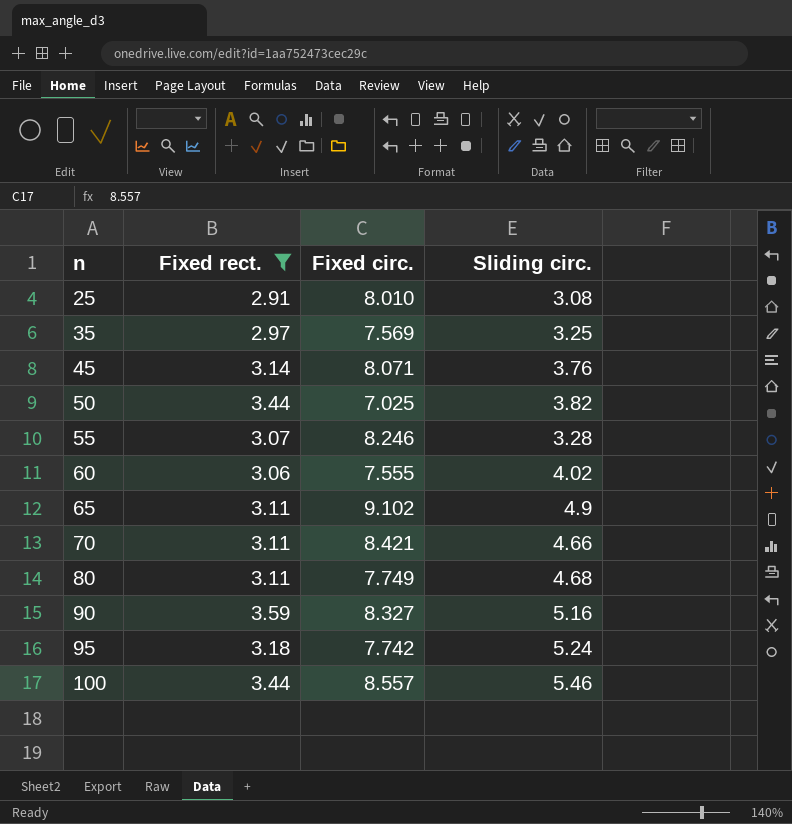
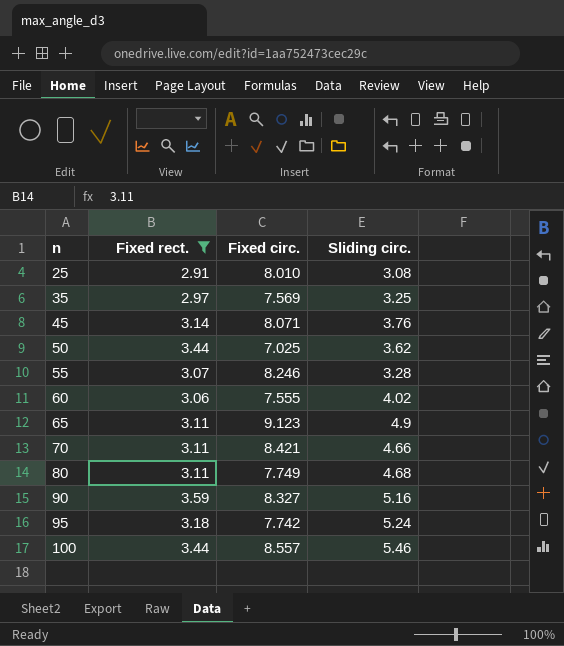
50 | Sliding circ.: 3.82 -> 3.62
65 | Fixed circ.: 9.102 -> 9.123

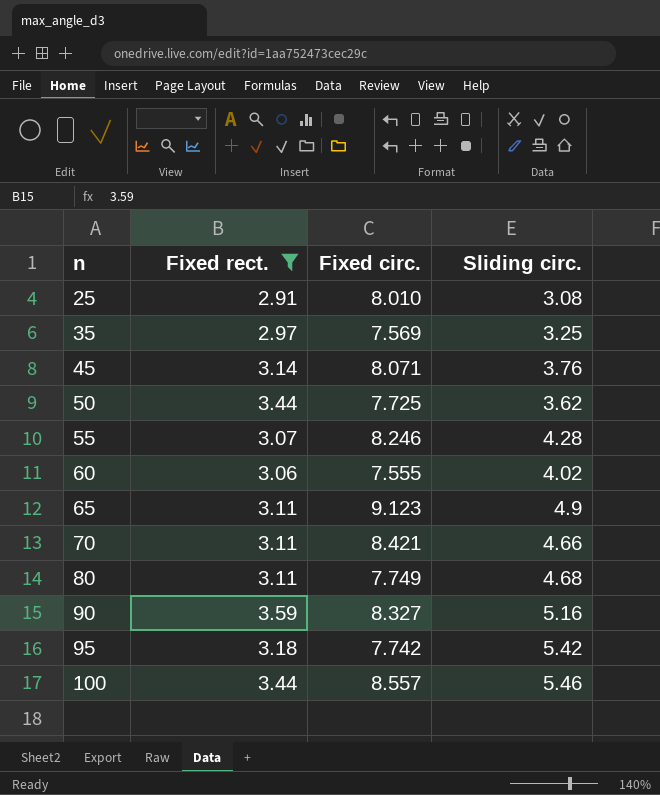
50 | Fixed circ.: 7.025 -> 7.725
55 | Sliding circ.: 3.28 -> 4.28
95 | Sliding circ.: 5.24 -> 5.42

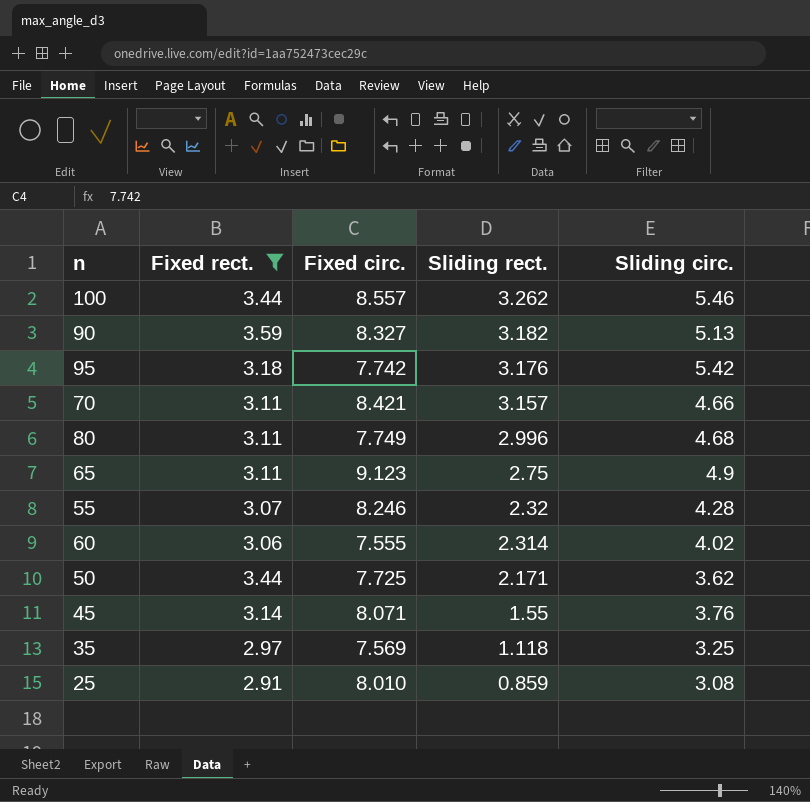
row order: n ascending -> Sliding rect. descending
column Sliding rect. | position: none -> 4
90 | Sliding circ.: 5.16 -> 5.13

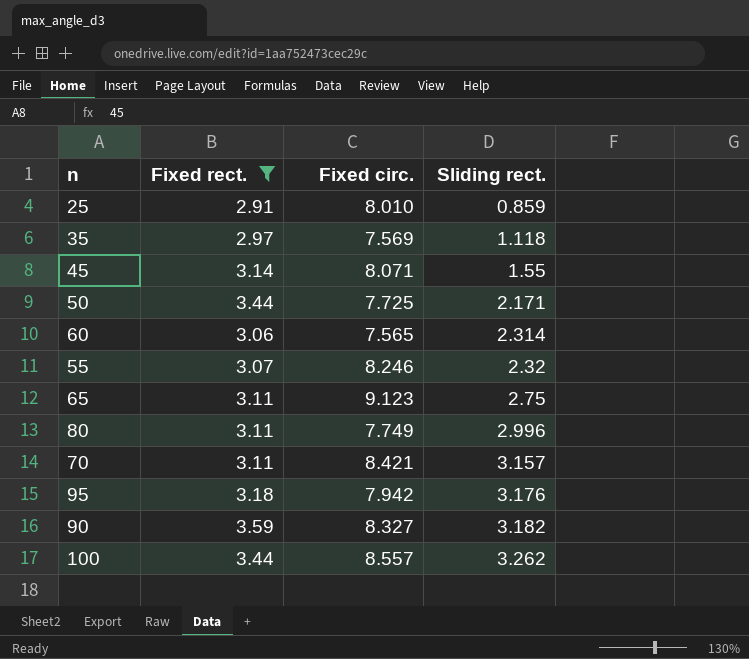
row order: Sliding rect. descending -> Sliding rect. ascending
column Sliding circ. | position: 5 -> none
60 | Fixed circ.: 7.555 -> 7.565
95 | Fixed circ.: 7.742 -> 7.942

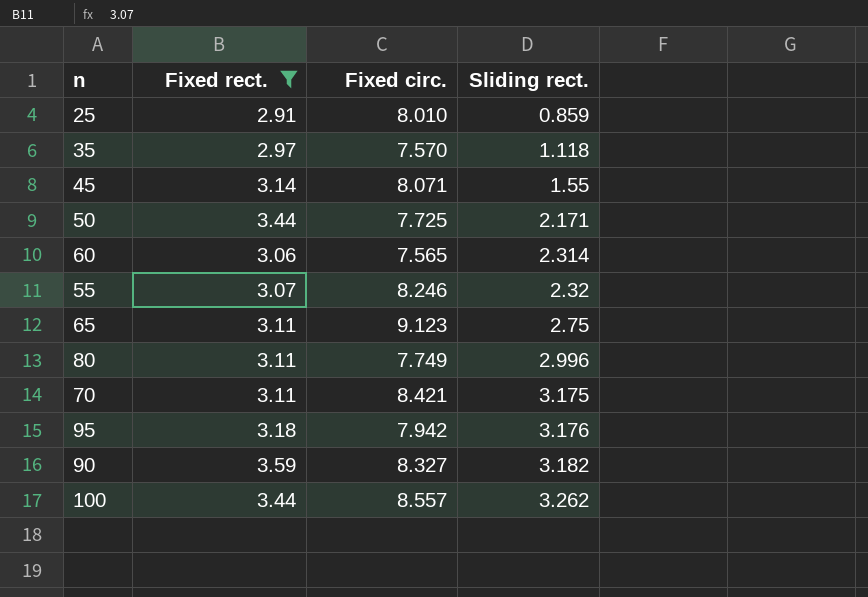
35 | Fixed circ.: 7.569 -> 7.570
70 | Sliding rect.: 3.157 -> 3.175

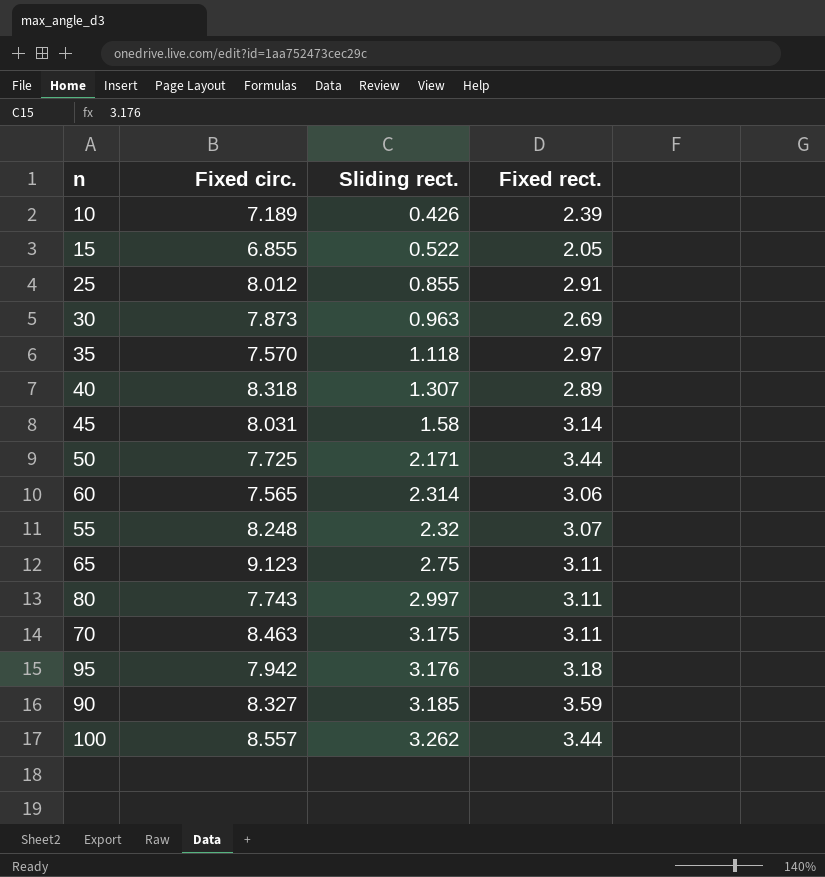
filter: Fixed rect. >= 2.91 -> none
column Fixed rect. | position: 2 -> 4
25 | Fixed circ.: 8.010 -> 8.012
25 | Sliding rect.: 0.859 -> 0.855
45 | Fixed circ.: 8.071 -> 8.031
45 | Sliding rect.: 1.55 -> 1.58
55 | Fixed circ.: 8.246 -> 8.248
80 | Fixed circ.: 7.749 -> 7.743
80 | Sliding rect.: 2.996 -> 2.997
70 | Fixed circ.: 8.421 -> 8.463
90 | Sliding rect.: 3.182 -> 3.185

